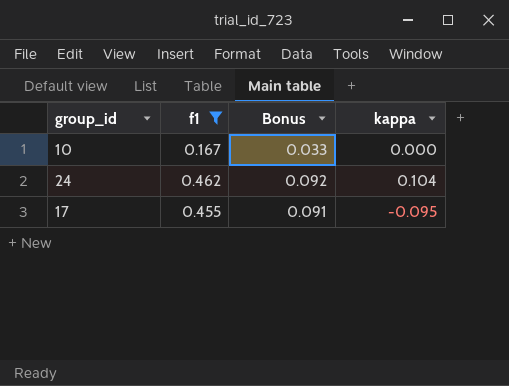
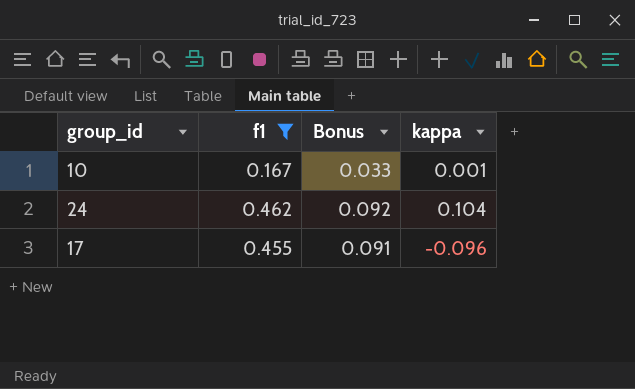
10 | kappa: 0.000 -> 0.001
17 | kappa: -0.095 -> -0.096

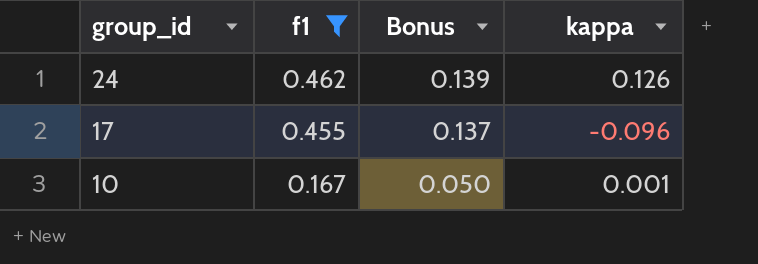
row order: none -> group_id descending
column Bonus | formula: [f1] * 0.2 -> [f1] * 0.3
24 | kappa: 0.104 -> 0.126

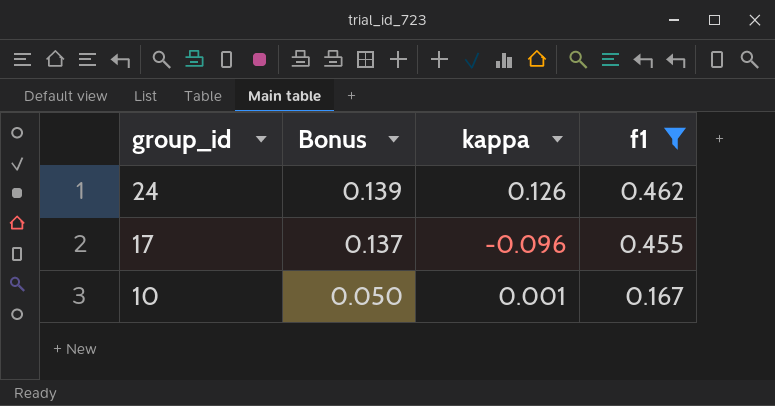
column f1 | position: 2 -> 4

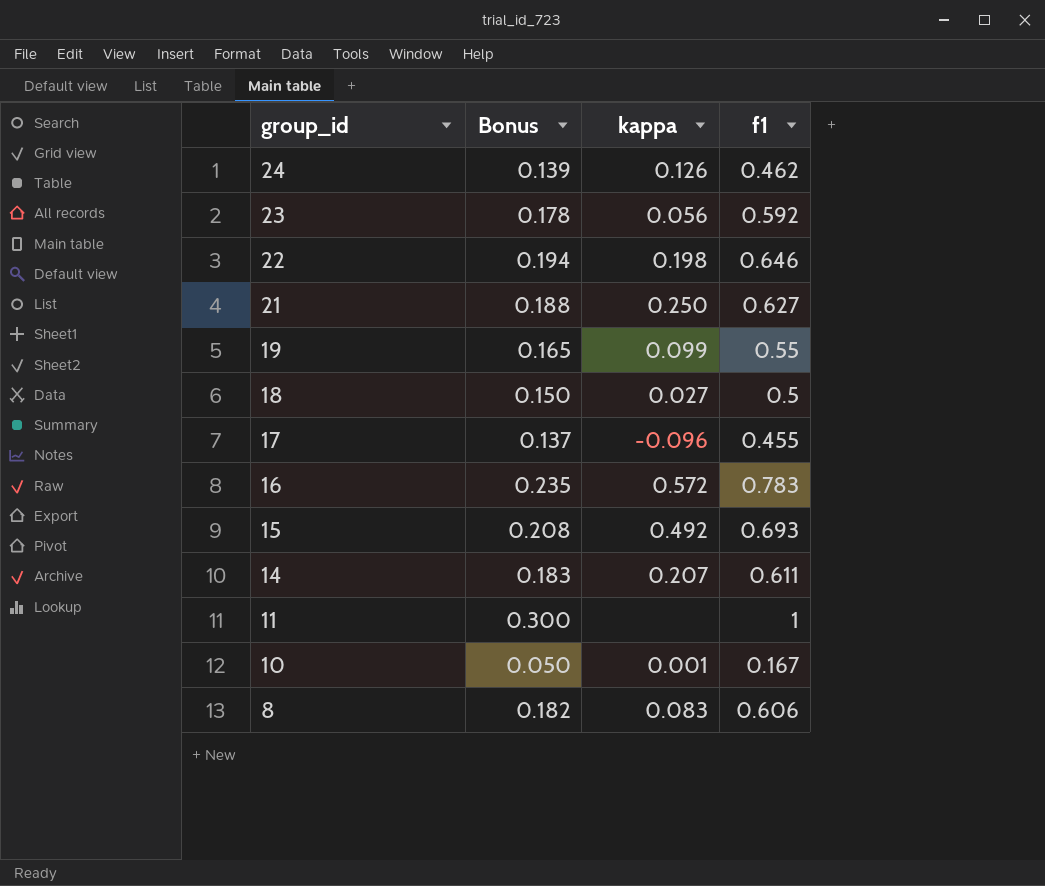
filter: f1 <= 0.462 -> none

